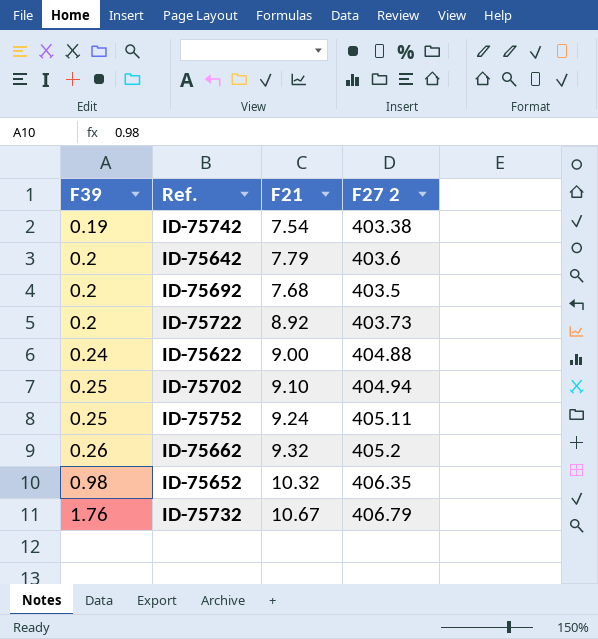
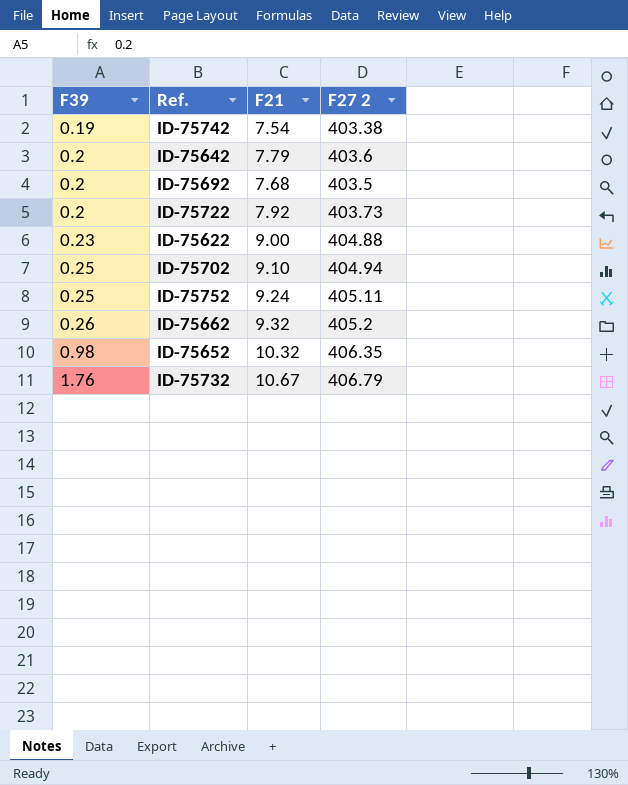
ID-75722 | F21: 8.92 -> 7.92
ID-75622 | F39: 0.24 -> 0.23

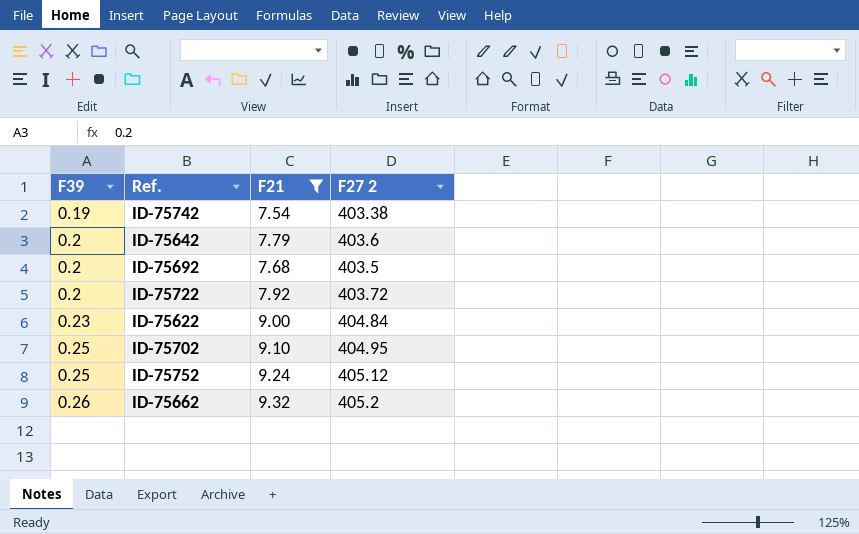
filter: none -> F21 <= 9.32
ID-75722 | F27 2: 403.73 -> 403.72
ID-75622 | F27 2: 404.88 -> 404.84
ID-75702 | F27 2: 404.94 -> 404.95
ID-75752 | F27 2: 405.11 -> 405.12

